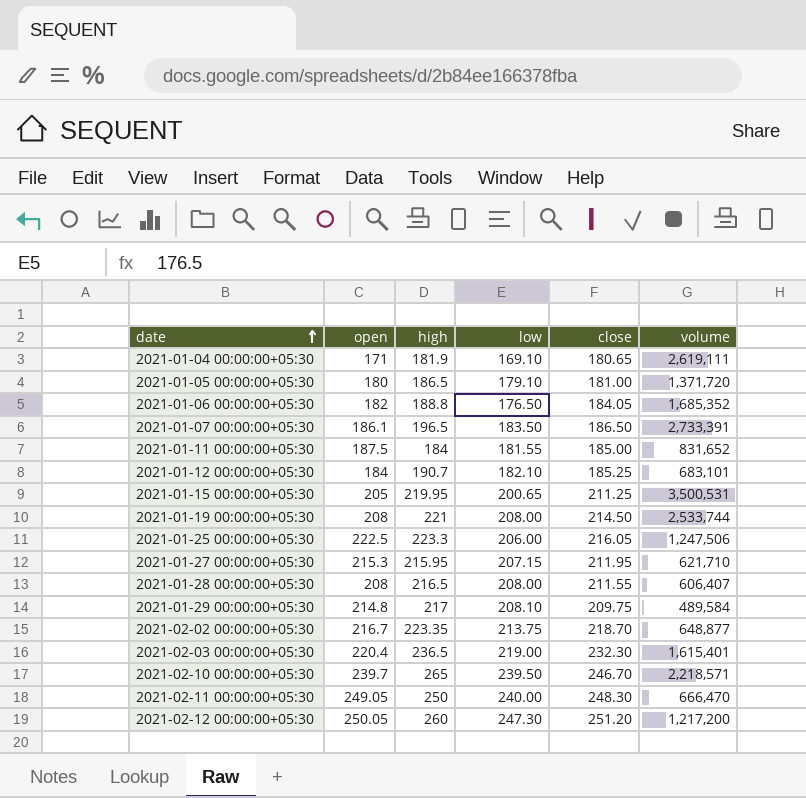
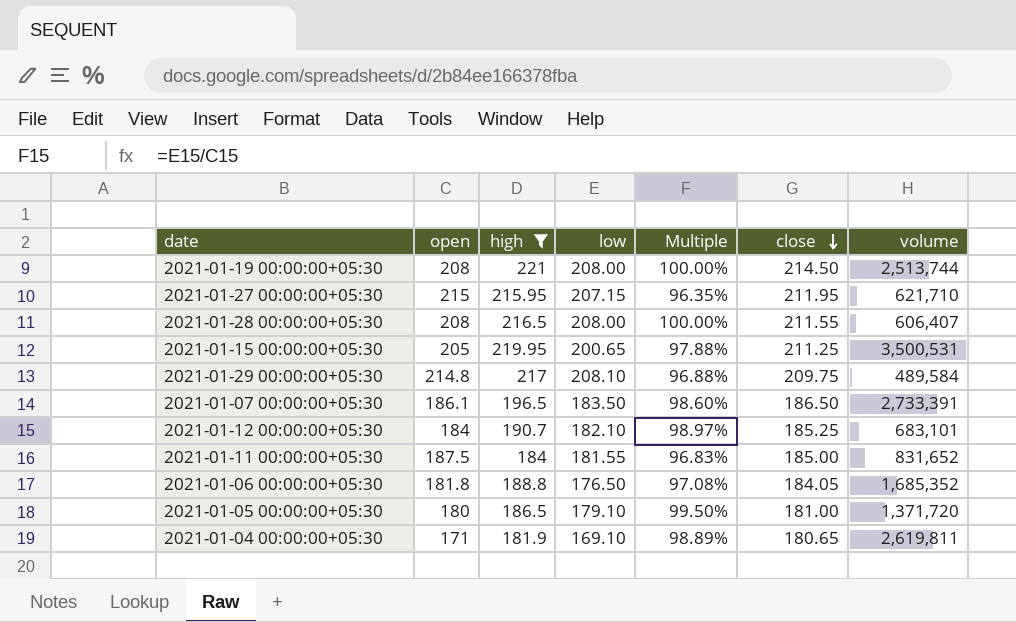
filter: none -> high <= 221
row order: date ascending -> close descending
column Multiple | formula: none -> [low] / [open]
2021-01-19 00:00:00+05:30 | volume: 2,533,744 -> 2,513,744
2021-01-27 00:00:00+05:30 | open: 215.3 -> 215
2021-01-06 00:00:00+05:30 | open: 182 -> 181.8
2021-01-04 00:00:00+05:30 | volume: 2,619,111 -> 2,619,811

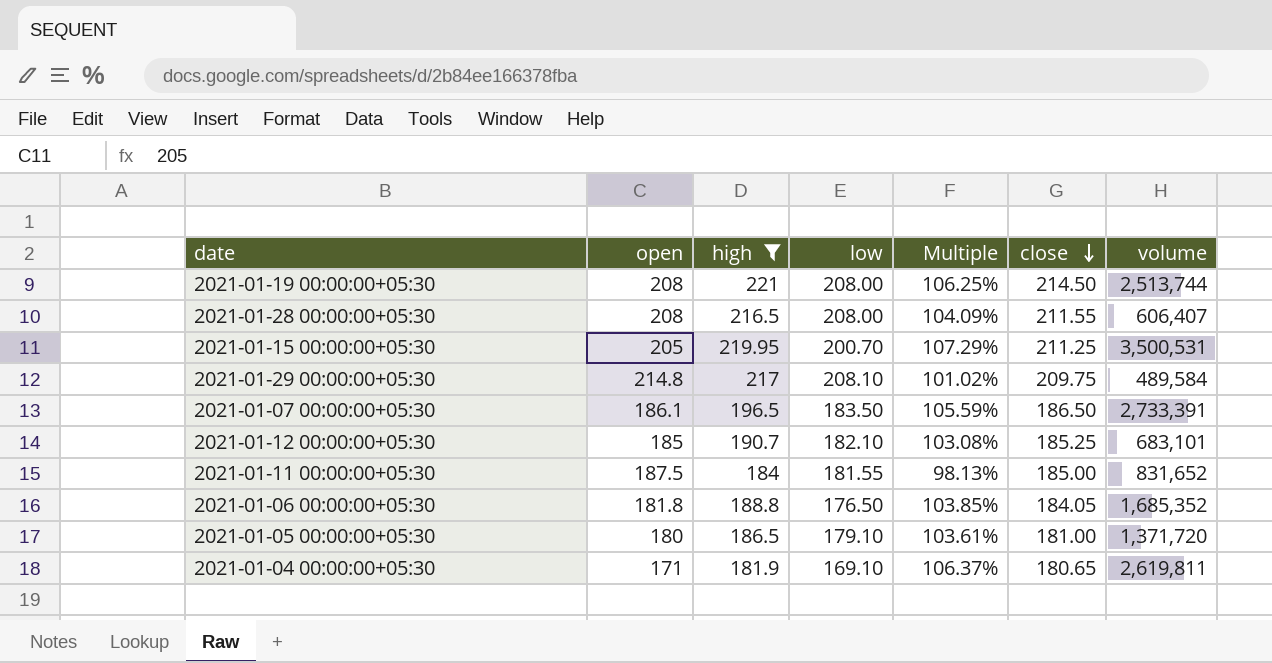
column Multiple | formula: [low] / [open] -> [high] / [open]
row 2021-01-27 00:00:00+05:30: 215 | 215.95 | 207.15 | 96.35% | 211.95 | 621,710 -> none
2021-01-15 00:00:00+05:30 | low: 200.65 -> 200.70
2021-01-12 00:00:00+05:30 | open: 184 -> 185

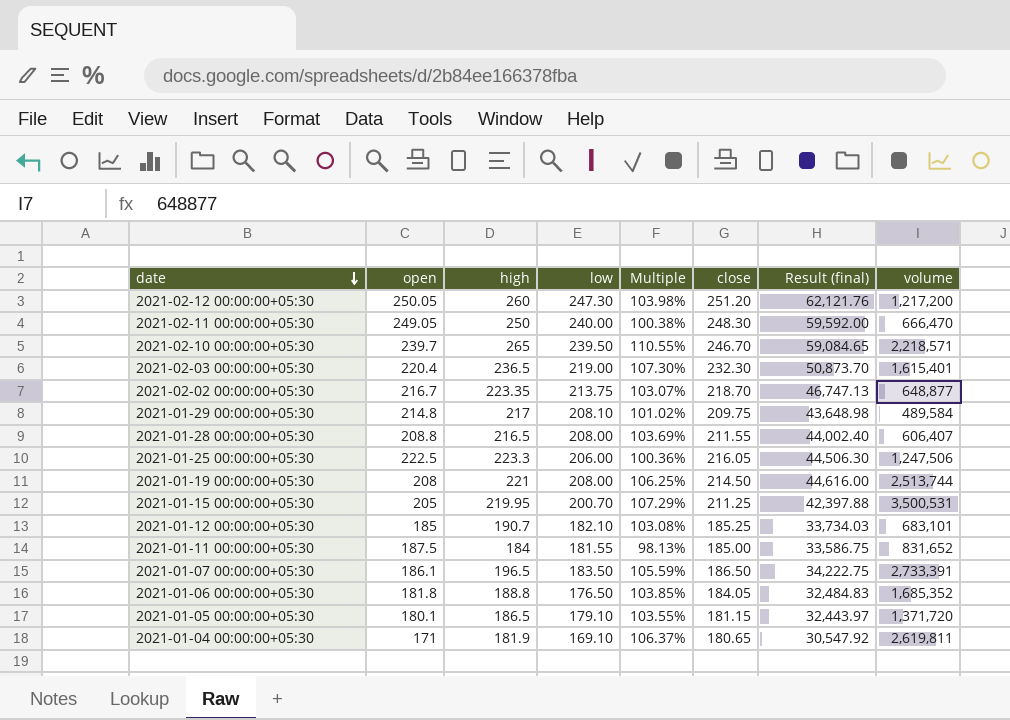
filter: high <= 221 -> none
row order: close descending -> date descending
column Result (final) | formula: none -> [low] * [close]
2021-01-28 00:00:00+05:30 | open: 208 -> 208.8
2021-01-28 00:00:00+05:30 | Multiple: 104.09% -> 103.69%
2021-01-05 00:00:00+05:30 | open: 180 -> 180.1
2021-01-05 00:00:00+05:30 | Multiple: 103.61% -> 103.55%
2021-01-05 00:00:00+05:30 | close: 181.00 -> 181.15

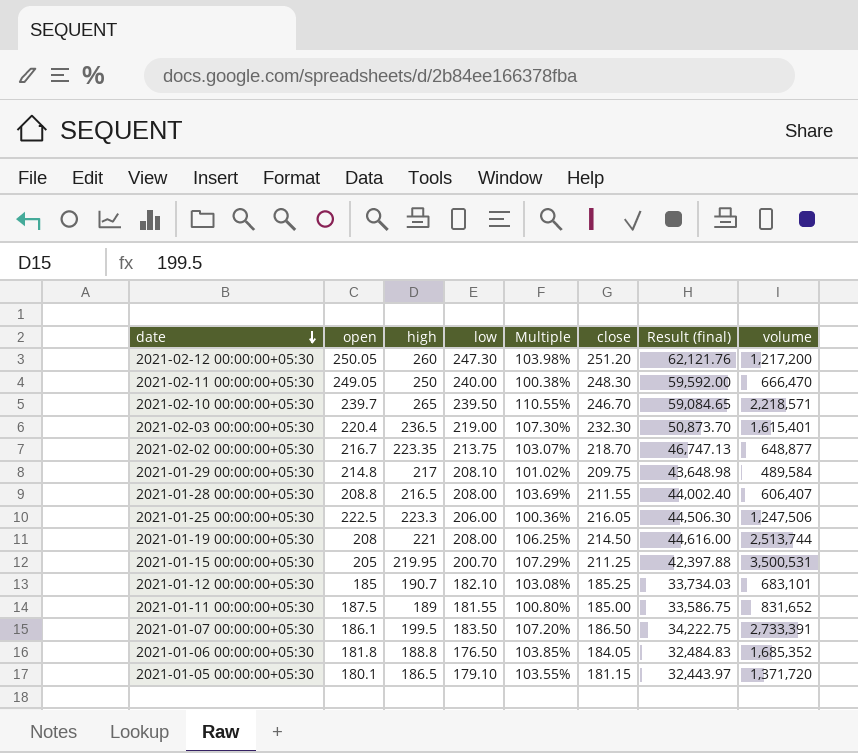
row 2021-01-04 00:00:00+05:30: 171 | 181.9 | 169.10 | 106.37% | 180.65 | 30,547.92 | 2,619,811 -> none
2021-01-11 00:00:00+05:30 | high: 184 -> 189
2021-01-11 00:00:00+05:30 | Multiple: 98.13% -> 100.80%
2021-01-07 00:00:00+05:30 | high: 196.5 -> 199.5
2021-01-07 00:00:00+05:30 | Multiple: 105.59% -> 107.20%

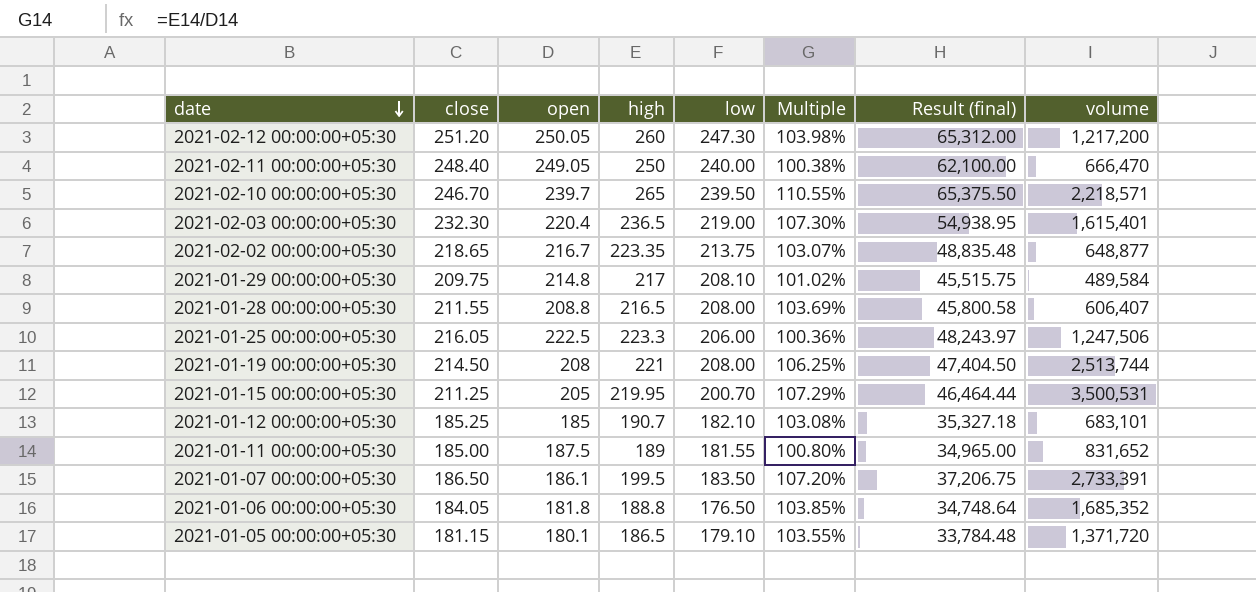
column close | position: 6 -> 2
column Result (final) | formula: [low] * [close] -> [close] * [high]
2021-02-11 00:00:00+05:30 | close: 248.30 -> 248.40
2021-02-02 00:00:00+05:30 | close: 218.70 -> 218.65

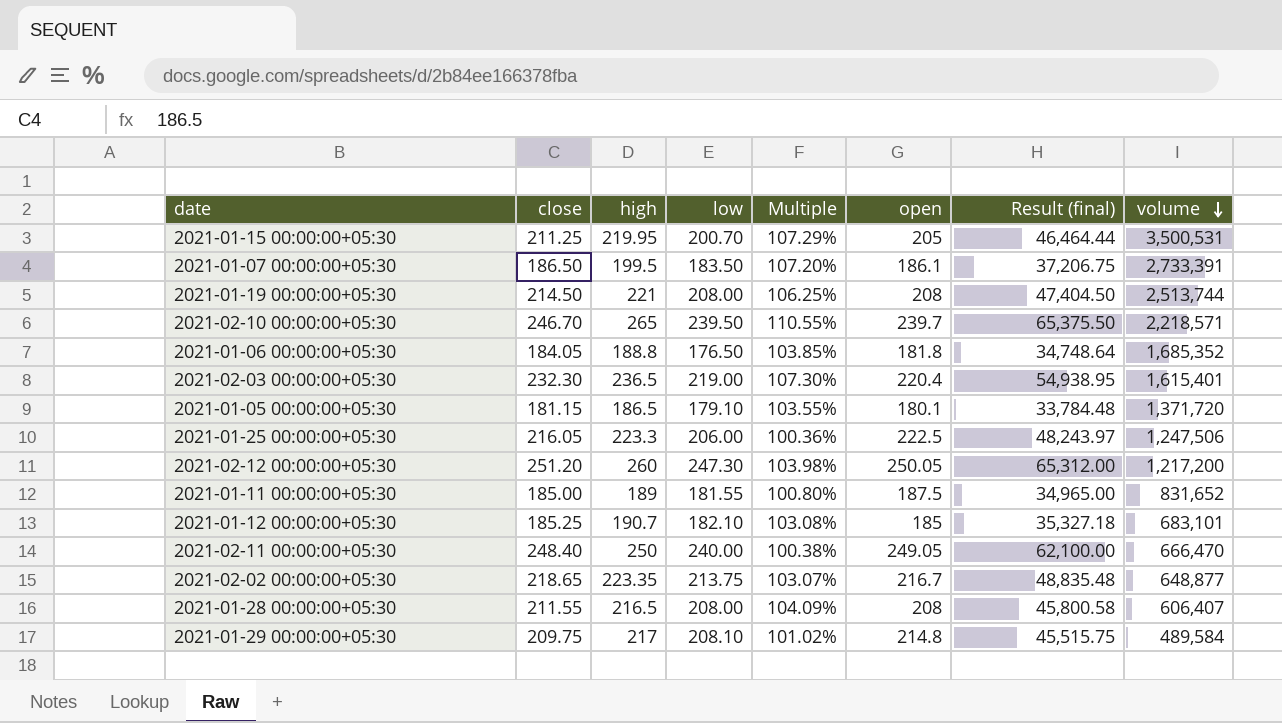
row order: date descending -> volume descending
column open | position: 3 -> 6
2021-01-28 00:00:00+05:30 | Multiple: 103.69% -> 104.09%
2021-01-28 00:00:00+05:30 | open: 208.8 -> 208

